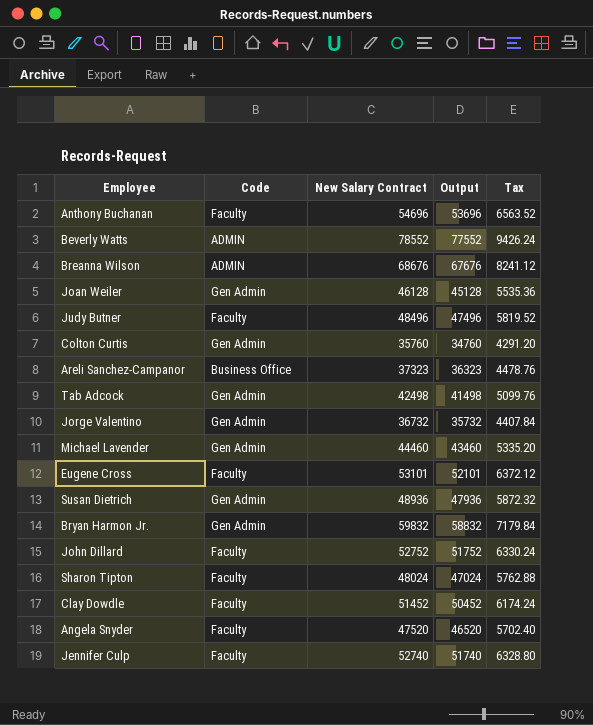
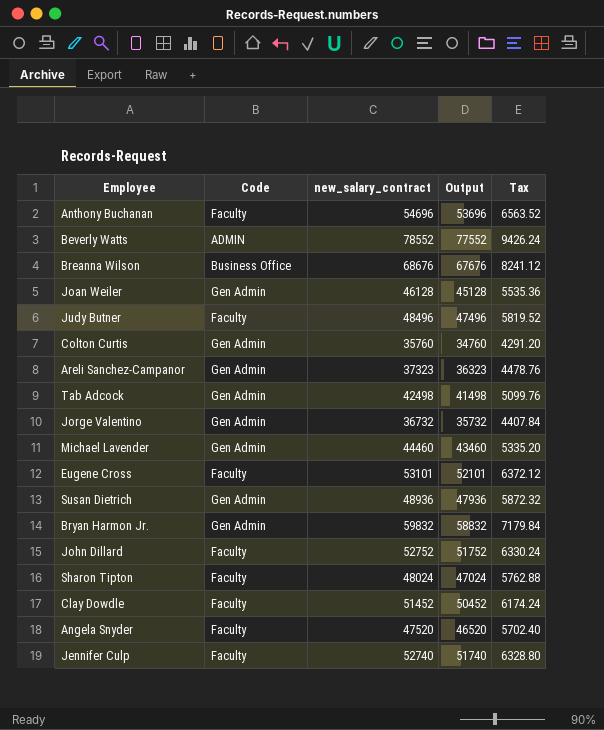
column name: New Salary Contract -> new_salary_contract
Breanna Wilson | Code: ADMIN -> Business Office
Areli Sanchez-Campanor | Code: Business Office -> Gen Admin

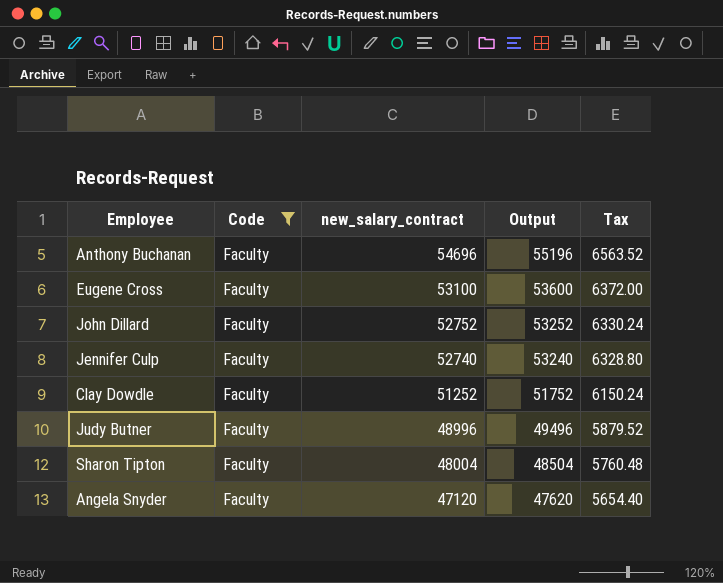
filter: none -> Code = Faculty
row order: none -> new_salary_contract descending
column Output | formula: [new_salary_contract] - 1000 -> [new_salary_contract] + 500
Eugene Cross | new_salary_contract: 53101 -> 53100
Eugene Cross | Tax: 6372.12 -> 6372.00
Clay Dowdle | new_salary_contract: 51452 -> 51252
Clay Dowdle | Tax: 6174.24 -> 6150.24
Judy Butner | new_salary_contract: 48496 -> 48996
Judy Butner | Tax: 5819.52 -> 5879.52
Sharon Tipton | new_salary_contract: 48024 -> 48004
Sharon Tipton | Tax: 5762.88 -> 5760.48
Angela Snyder | new_salary_contract: 47520 -> 47120
Angela Snyder | Tax: 5702.40 -> 5654.40

